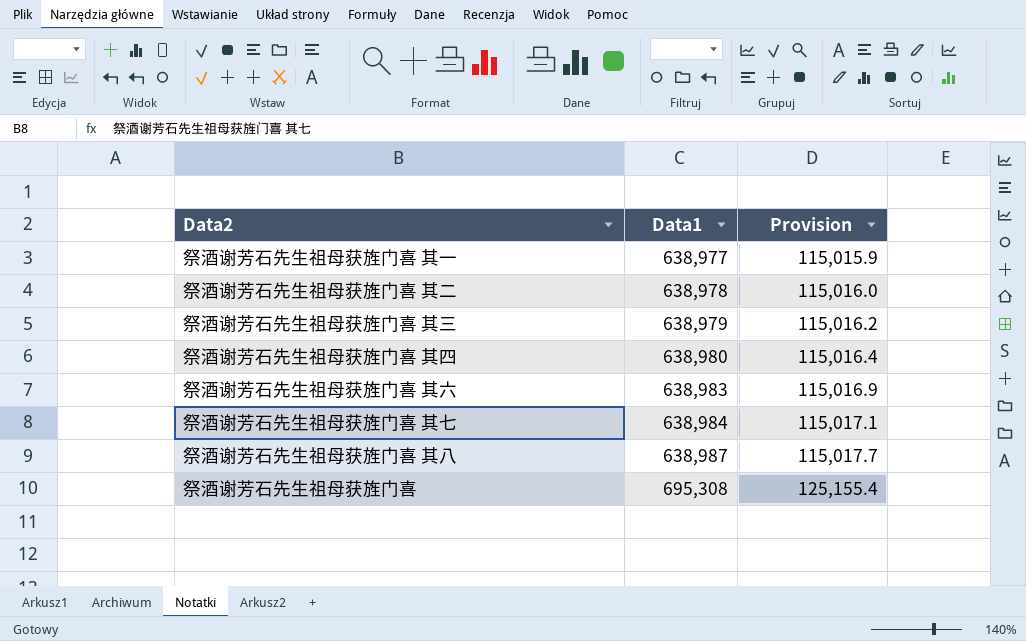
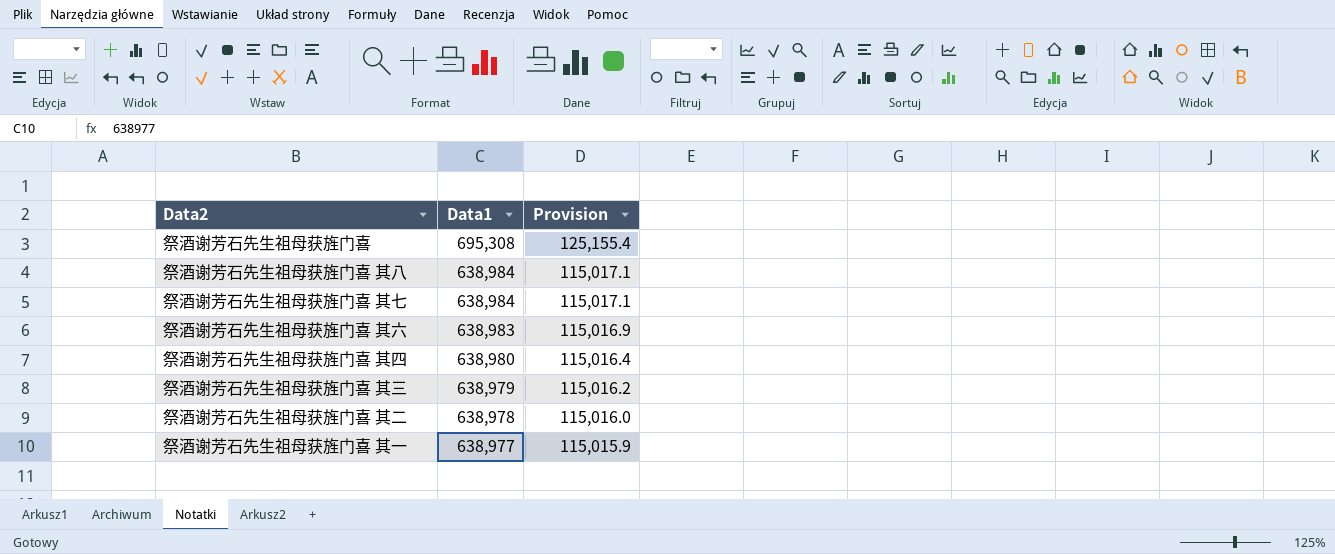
row order: Data1 ascending -> Data1 descending
祭酒谢芳石先生祖母获旌门喜 其八 | Data1: 638,987 -> 638,984
祭酒谢芳石先生祖母获旌门喜 其八 | Provision: 115,017.7 -> 115,017.1

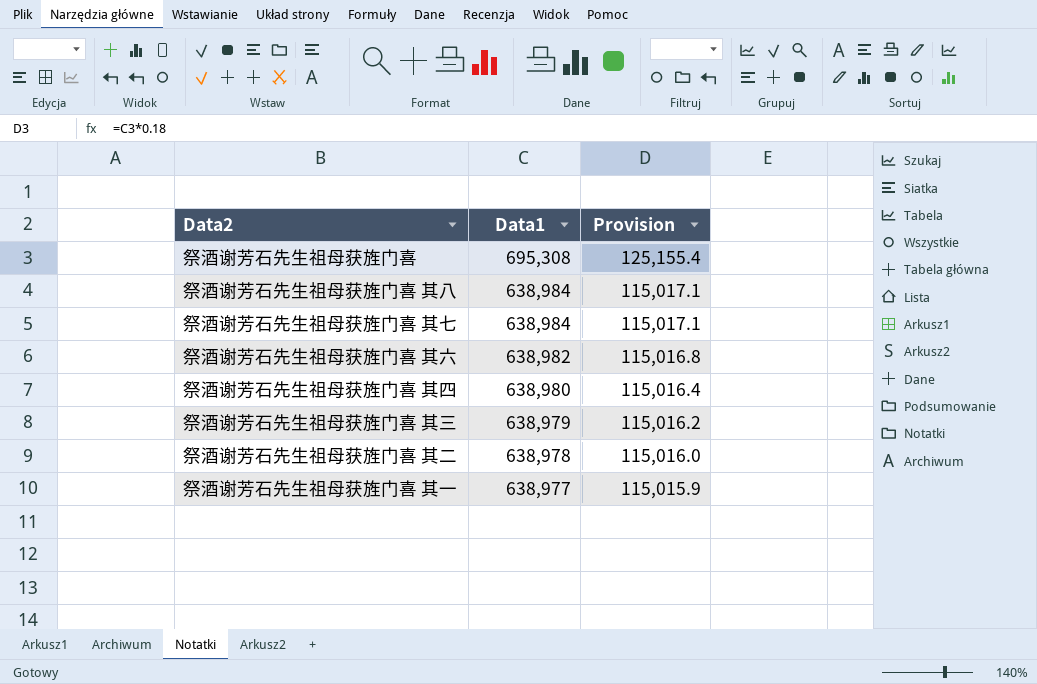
祭酒谢芳石先生祖母获旌门喜 其六 | Data1: 638,983 -> 638,982
祭酒谢芳石先生祖母获旌门喜 其六 | Provision: 115,016.9 -> 115,016.8

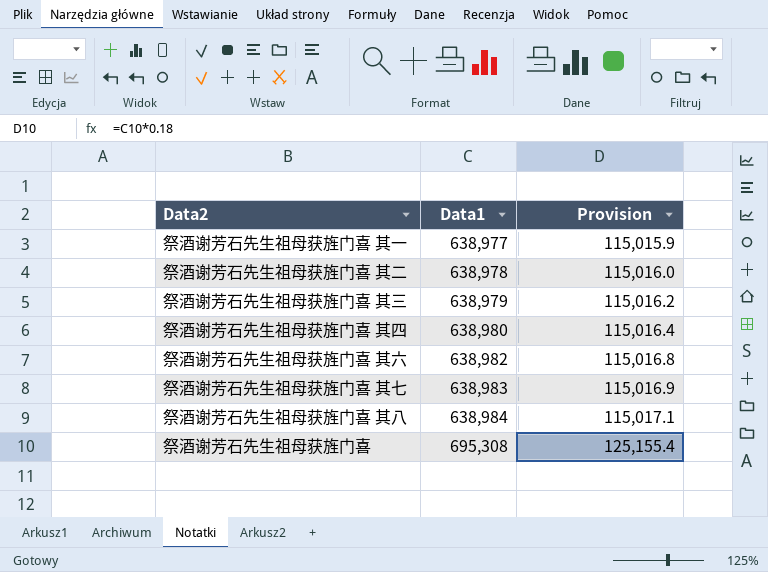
row order: Data1 descending -> Data1 ascending
祭酒谢芳石先生祖母获旌门喜 其七 | Data1: 638,984 -> 638,983
祭酒谢芳石先生祖母获旌门喜 其七 | Provision: 115,017.1 -> 115,016.9

